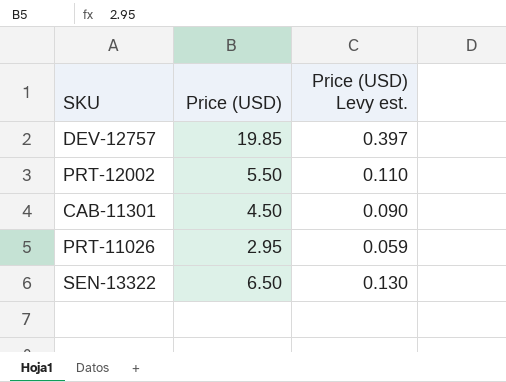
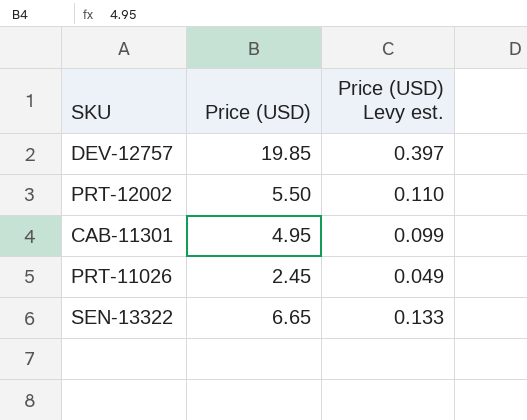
CAB-11301 | Price (USD): 4.50 -> 4.95
CAB-11301 | Price (USD) Levy est.: 0.090 -> 0.099
PRT-11026 | Price (USD): 2.95 -> 2.45
PRT-11026 | Price (USD) Levy est.: 0.059 -> 0.049
SEN-13322 | Price (USD): 6.50 -> 6.65
SEN-13322 | Price (USD) Levy est.: 0.130 -> 0.133

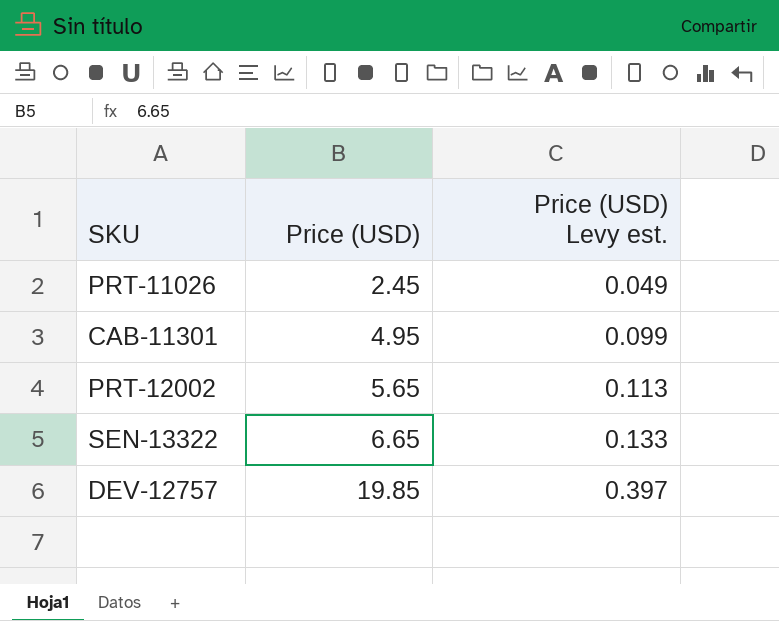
row order: none -> Price (USD) ascending
PRT-12002 | Price (USD): 5.50 -> 5.65
PRT-12002 | Price (USD) Levy est.: 0.110 -> 0.113

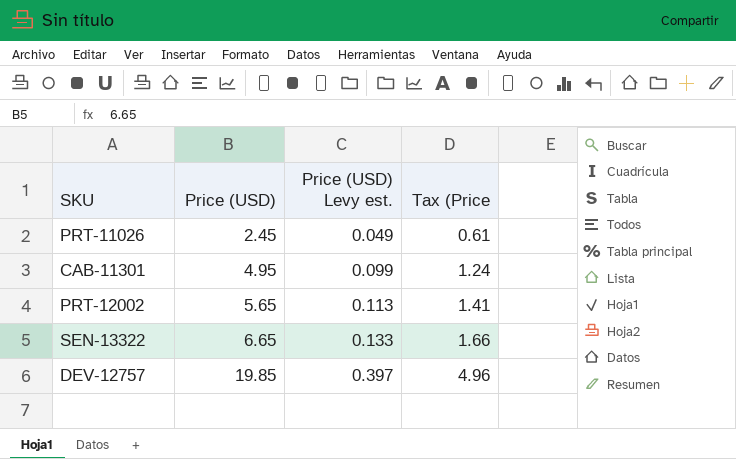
column Tax (Price | formula: none -> [Price (USD)] * 0.25

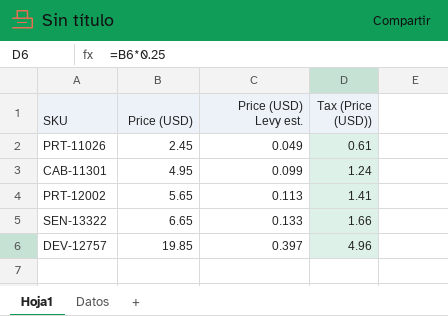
column name: Tax (Price -> Tax (Price (USD))

